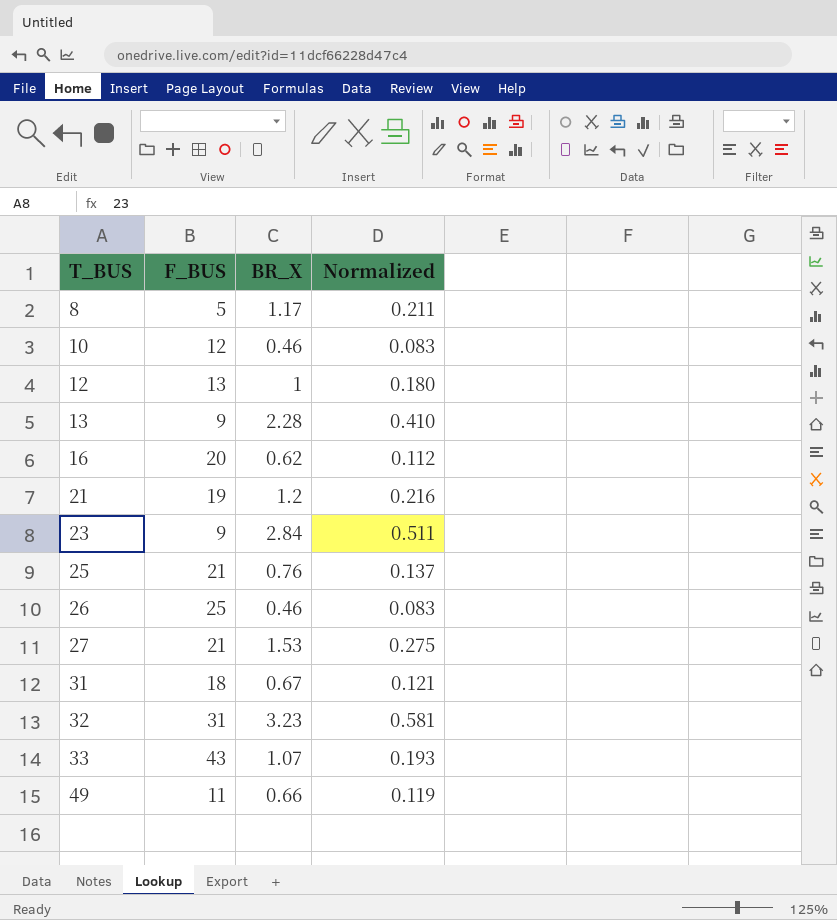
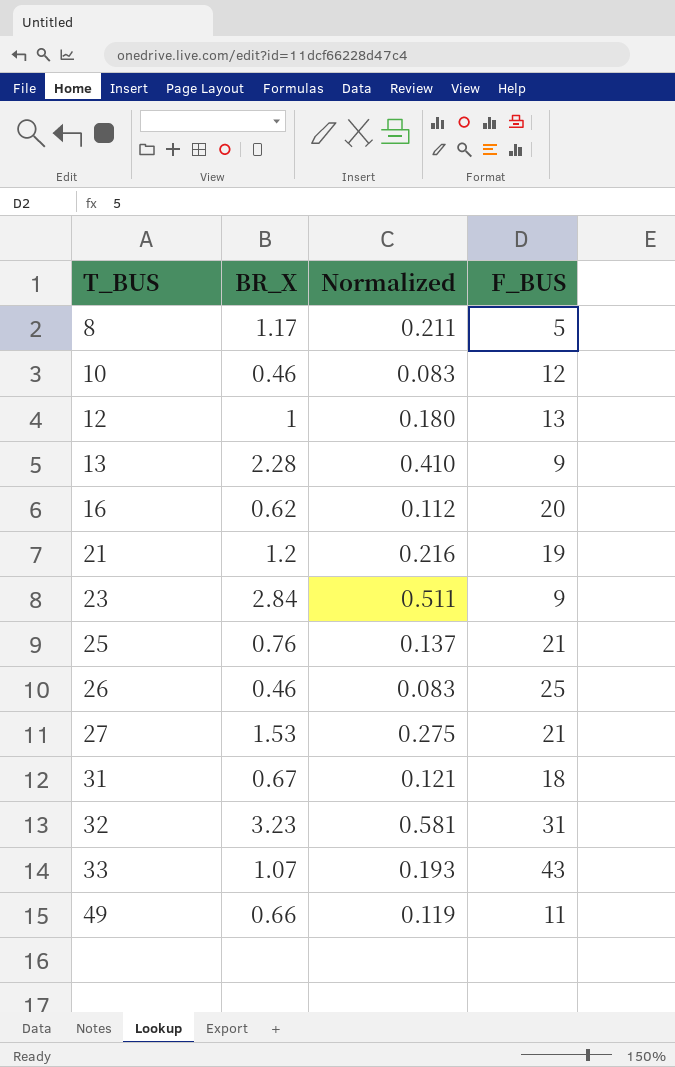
column F_BUS | position: 2 -> 4

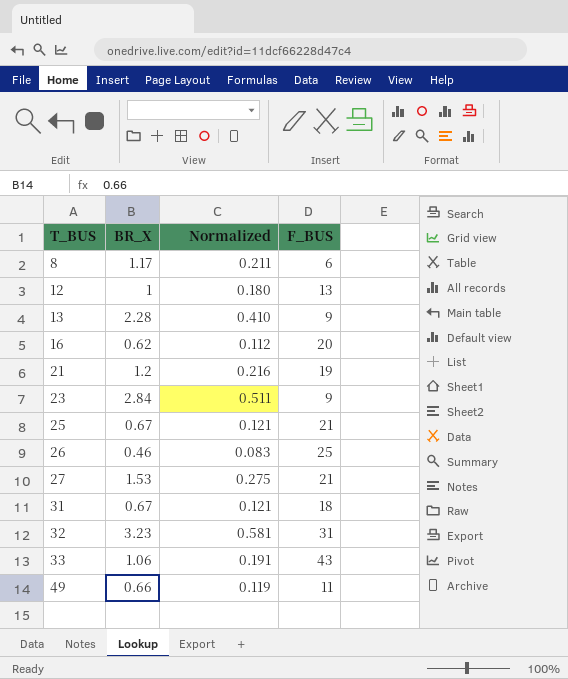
row 10: 0.46 | 0.083 | 12 -> none
8 | F_BUS: 5 -> 6
25 | BR_X: 0.76 -> 0.67
25 | Normalized: 0.137 -> 0.121
33 | BR_X: 1.07 -> 1.06
33 | Normalized: 0.193 -> 0.191

